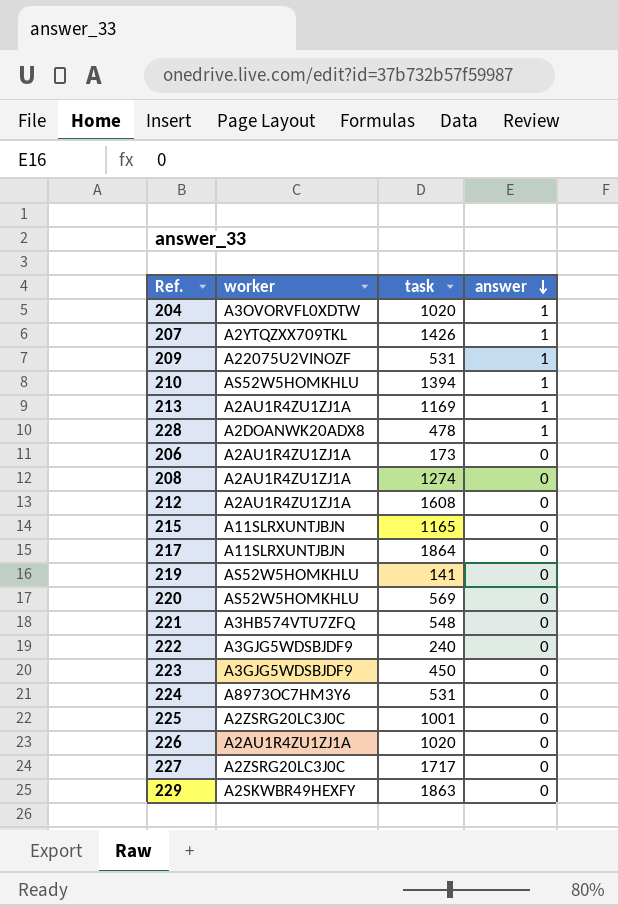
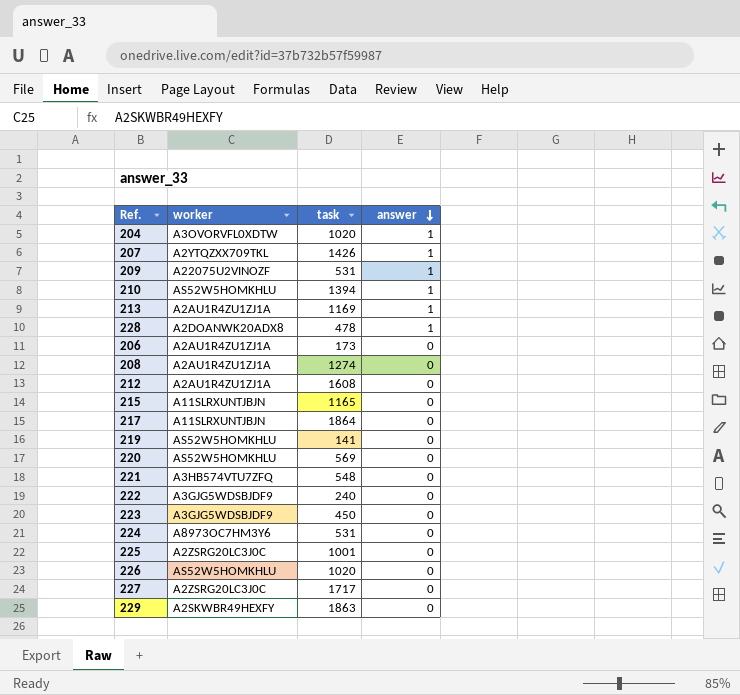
226 | worker: A2AU1R4ZU1ZJ1A -> AS52W5HOMKHLU

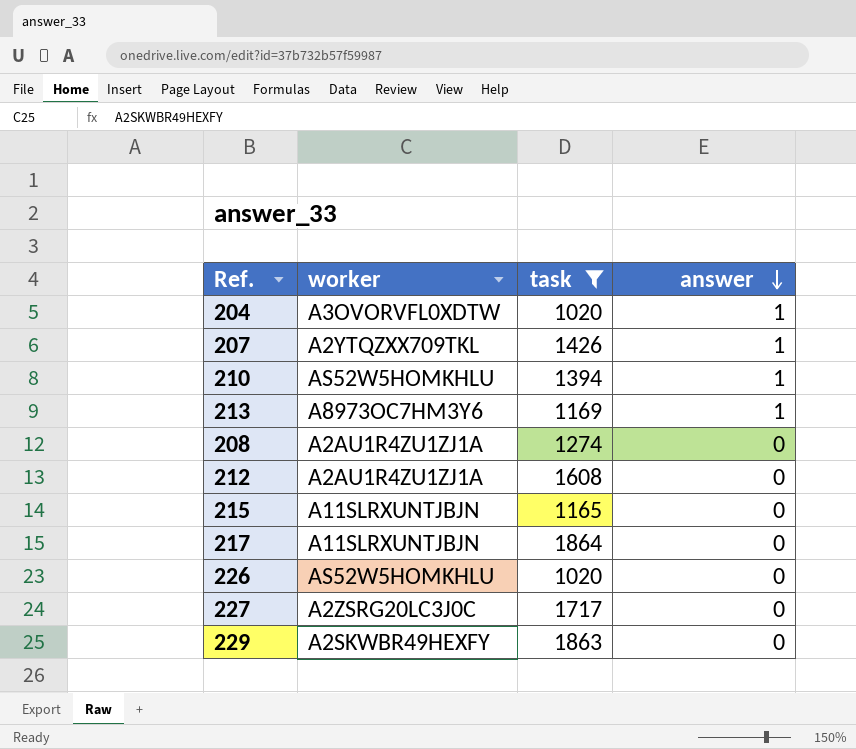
filter: none -> task >= 1020
213 | worker: A2AU1R4ZU1ZJ1A -> A8973OC7HM3Y6

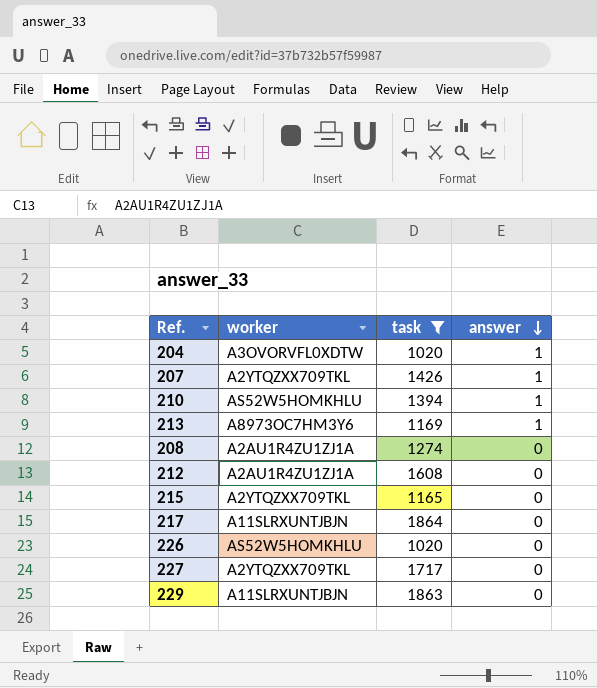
215 | worker: A11SLRXUNTJBJN -> A2YTQZXX709TKL
227 | worker: A2ZSRG20LC3J0C -> A2YTQZXX709TKL
229 | worker: A2SKWBR49HEXFY -> A11SLRXUNTJBJN

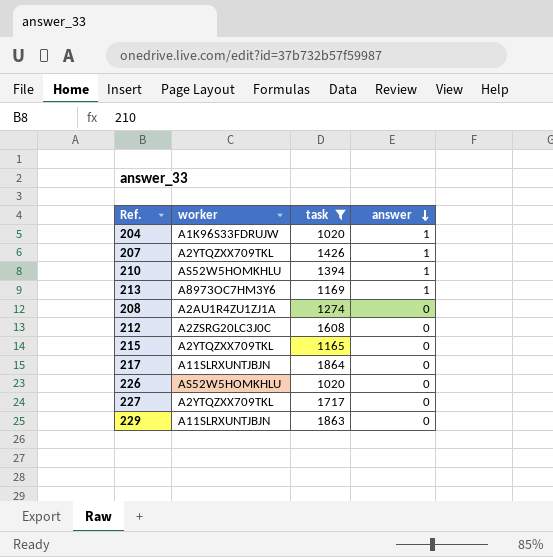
204 | worker: A3OVORVFL0XDTW -> A1K96S33FDRUJW
212 | worker: A2AU1R4ZU1ZJ1A -> A2ZSRG20LC3J0C

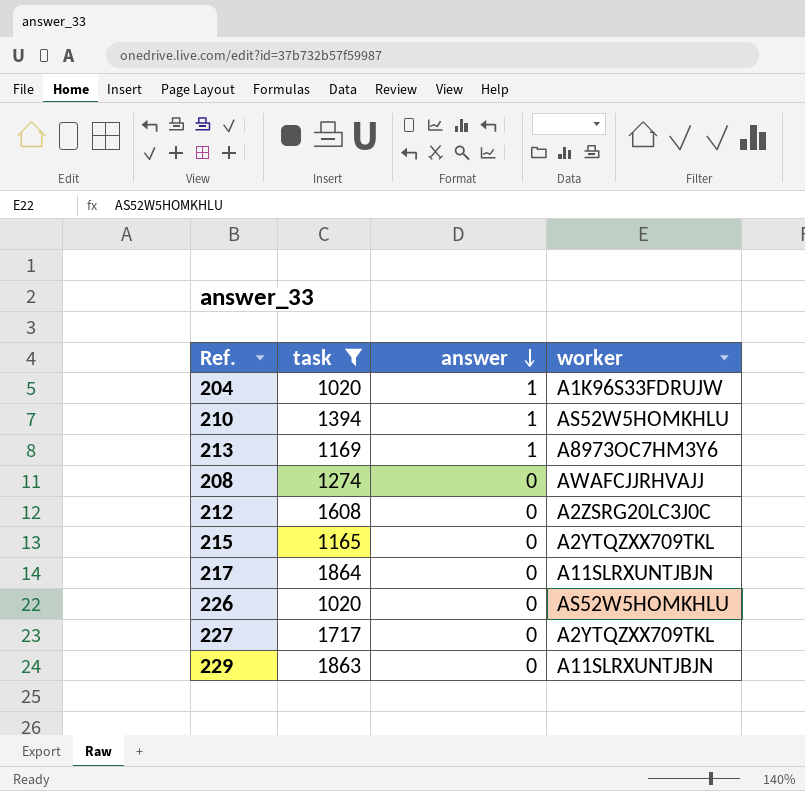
column worker | position: 2 -> 4
row 207: A2YTQZXX709TKL | 1426 | 1 -> none
208 | worker: A2AU1R4ZU1ZJ1A -> AWAFCJJRHVAJJ

